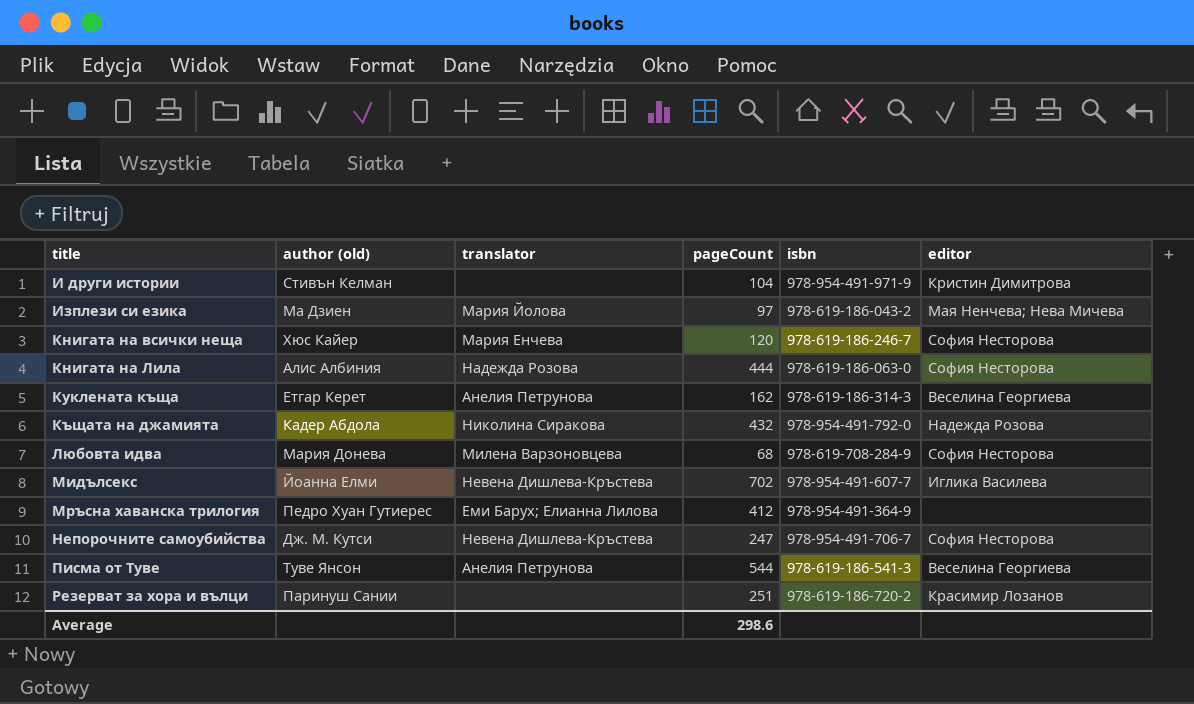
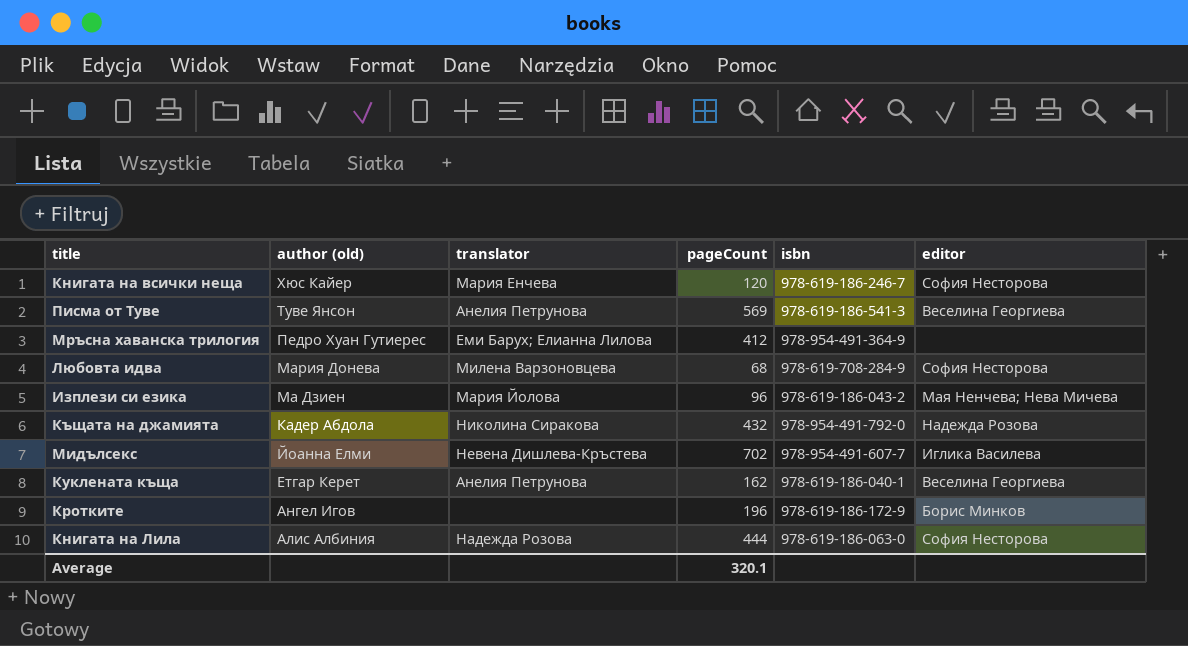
row order: title ascending -> author (old) descending
row И други истории: Стивън Келман | none | 104 | 978-954-491-971-9 | Кристин Димитрова -> none
row Непорочните самоубийства: Дж. М. Кутси | Невена Дишлева-Кръстева | 247 | 978-954-491-706-7 | София Несторова -> none
row Резерват за хора и вълци: Паринуш Сании | none | 251 | 978-619-186-720-2 | Красимир Лозанов -> none
Писма от Туве | pageCount: 544 -> 569
Изплези си езика | pageCount: 97 -> 96
Куклената къща | isbn: 978-619-186-314-3 -> 978-619-186-040-1
row Кротките: none -> Ангел Игов | none | 196 | 978-619-186-172-9 | Борис Минков
Average | pageCount: 298.6 -> 320.1

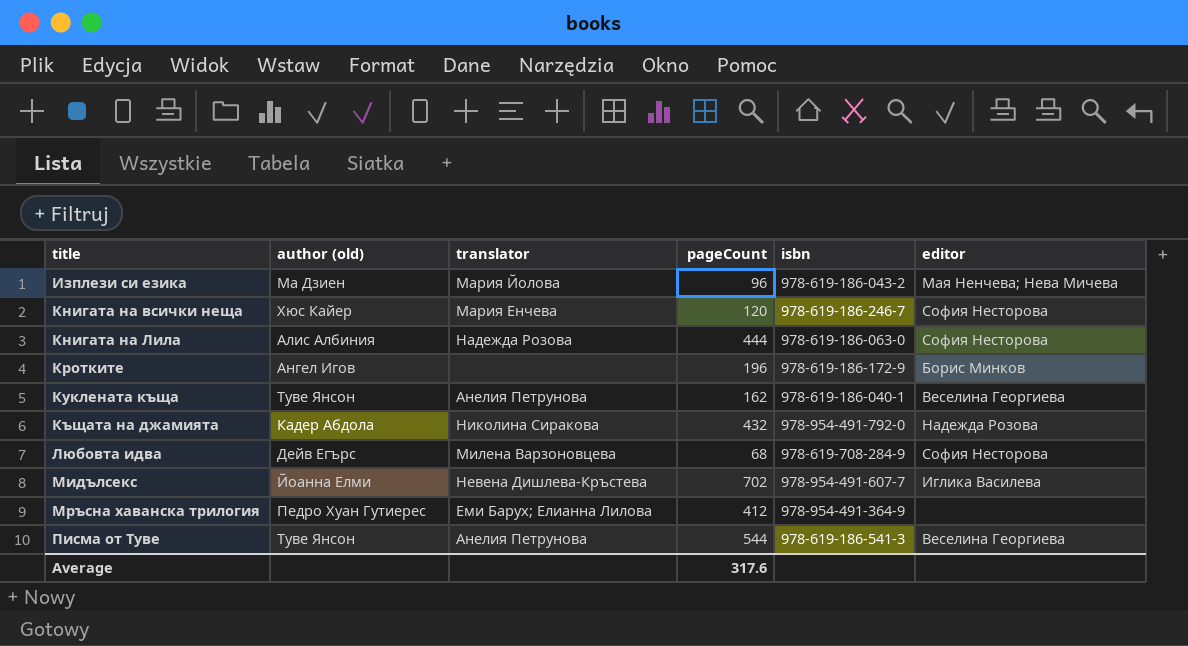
row order: author (old) descending -> title ascending
Куклената къща | author (old): Етгар Керет -> Туве Янсон
Любовта идва | author (old): Мария Донева -> Дейв Егърс
Писма от Туве | pageCount: 569 -> 544
Average | pageCount: 320.1 -> 317.6

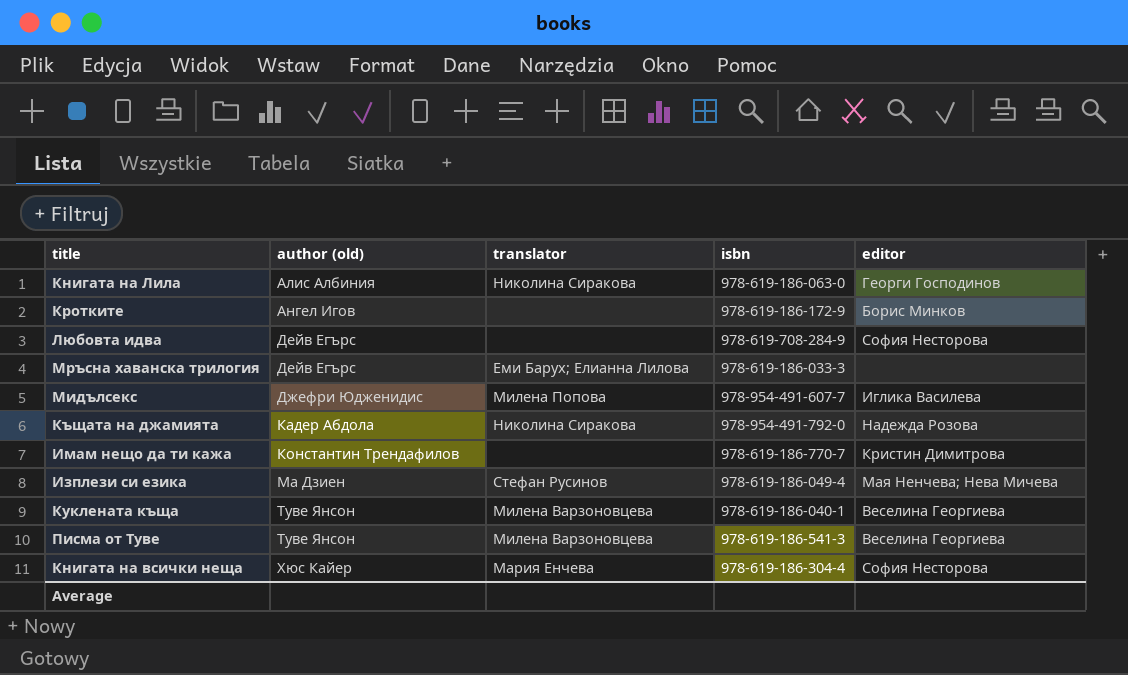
row order: title ascending -> author (old) ascending
column pageCount | position: 4 -> none
Книгата на Лила | translator: Надежда Розова -> Николина Сиракова
Книгата на Лила | editor: София Несторова -> Георги Господинов
Любовта идва | translator: Милена Варзоновцева -> none
Мръсна хаванска трилогия | author (old): Педро Хуан Гутиерес -> Дейв Егърс
Мръсна хаванска трилогия | isbn: 978-954-491-364-9 -> 978-619-186-033-3
Мидълсекс | author (old): Йоанна Елми -> Джефри Юдженидис
Мидълсекс | translator: Невена Дишлева-Кръстева -> Милена Попова
row Имам нещо да ти кажа: none -> Константин Трендафилов | none | 978-619-186-770-7 | Кристин Димитрова
Изплези си езика | translator: Мария Йолова -> Стефан Русинов
Изплези си езика | isbn: 978-619-186-043-2 -> 978-619-186-049-4
Куклената къща | translator: Анелия Петрунова -> Милена Варзоновцева
Писма от Туве | translator: Анелия Петрунова -> Милена Варзоновцева
Книгата на всички неща | isbn: 978-619-186-246-7 -> 978-619-186-304-4

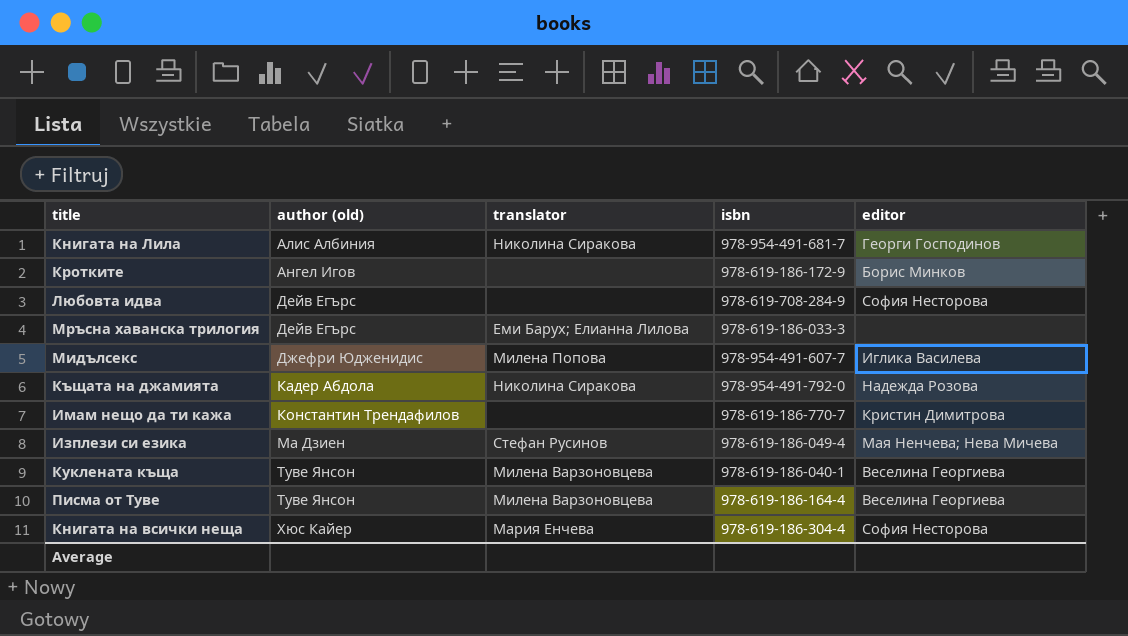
Книгата на Лила | isbn: 978-619-186-063-0 -> 978-954-491-681-7
Писма от Туве | isbn: 978-619-186-541-3 -> 978-619-186-164-4

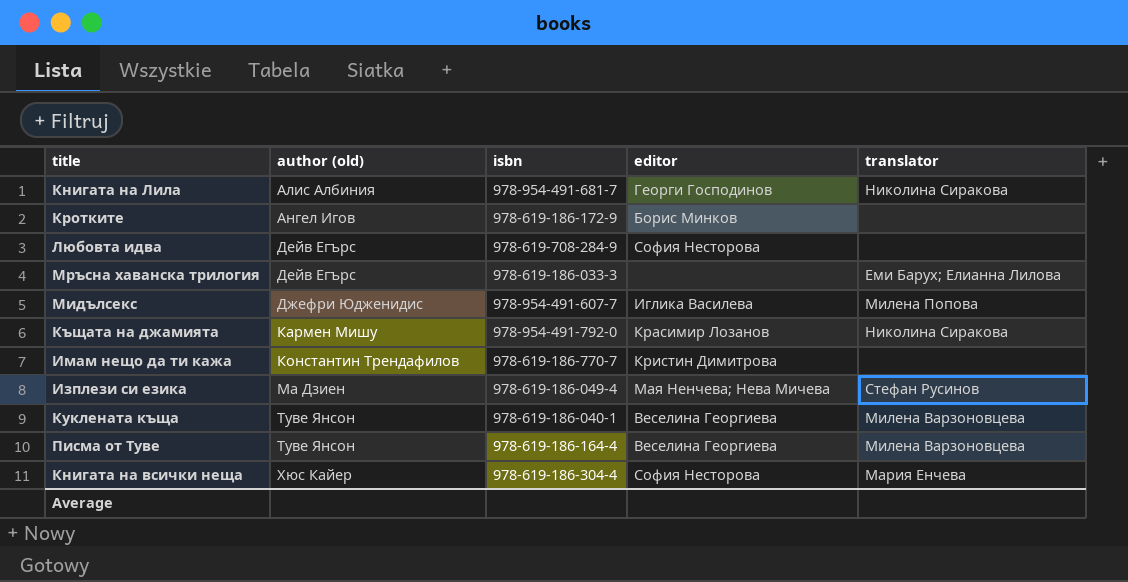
column translator | position: 3 -> 5
Къщата на джамията | author (old): Кадер Абдола -> Кармен Мишу
Къщата на джамията | editor: Надежда Розова -> Красимир Лозанов

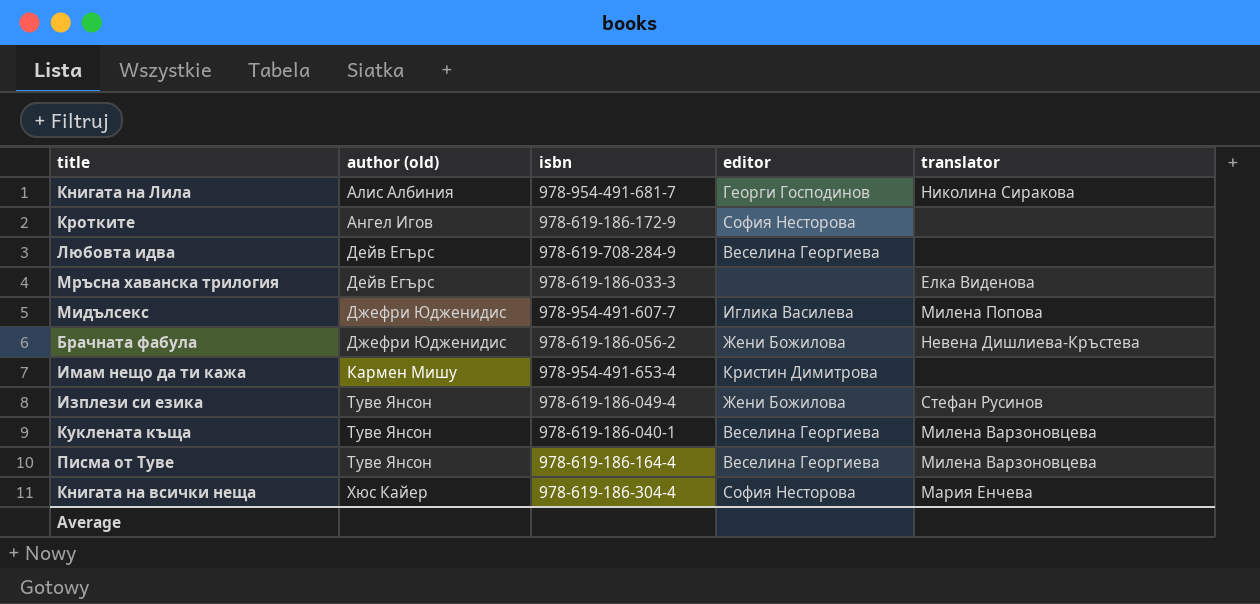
row Къщата на джамията: Кармен Мишу | 978-954-491-792-0 | Красимир Лозанов | Николина Сиракова -> none
Кротките | editor: Борис Минков -> София Несторова
Любовта идва | editor: София Несторова -> Веселина Георгиева
Мръсна хаванска трилогия | translator: Еми Барух; Елианна Лилова -> Елка Виденова
row Брачната фабула: none -> Джефри Юдженидис | 978-619-186-056-2 | Жени Божилова | Невена Дишлиева-Кръстева
Имам нещо да ти кажа | author (old): Константин Трендафилов -> Кармен Мишу
Имам нещо да ти кажа | isbn: 978-619-186-770-7 -> 978-954-491-653-4
Изплези си езика | author (old): Ма Дзиен -> Туве Янсон
Изплези си езика | editor: Мая Ненчева; Нева Мичева -> Жени Божилова

